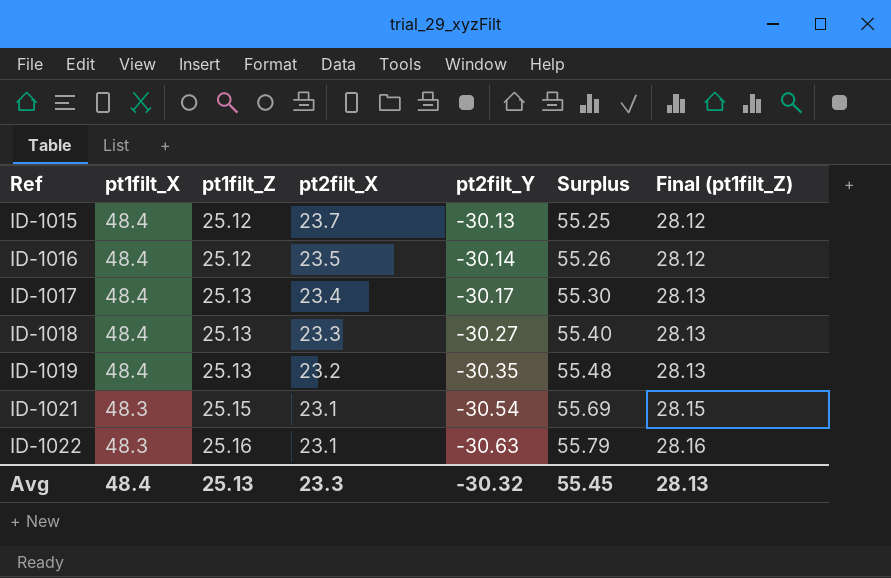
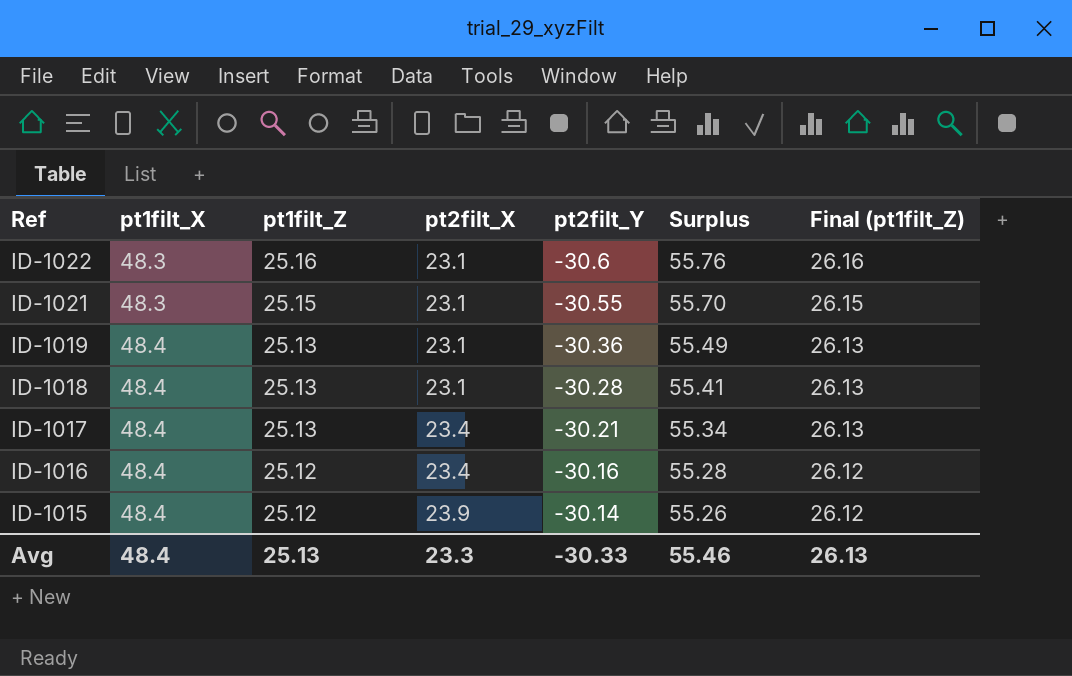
row order: Ref ascending -> Ref descending
column Final (pt1filt_Z) | formula: [pt1filt_Z] + 3 -> [pt1filt_Z] + 1
ID-1022 | pt2filt_Y: -30.63 -> -30.6
ID-1022 | Surplus: 55.79 -> 55.76
ID-1021 | pt2filt_Y: -30.54 -> -30.55
ID-1021 | Surplus: 55.69 -> 55.70
ID-1019 | pt2filt_X: 23.2 -> 23.1
ID-1019 | pt2filt_Y: -30.35 -> -30.36
ID-1019 | Surplus: 55.48 -> 55.49
ID-1018 | pt2filt_X: 23.3 -> 23.1
ID-1018 | pt2filt_Y: -30.27 -> -30.28
ID-1018 | Surplus: 55.40 -> 55.41
ID-1017 | pt2filt_Y: -30.17 -> -30.21
ID-1017 | Surplus: 55.30 -> 55.34
ID-1016 | pt2filt_X: 23.5 -> 23.4
ID-1016 | pt2filt_Y: -30.14 -> -30.16
ID-1016 | Surplus: 55.26 -> 55.28
ID-1015 | pt2filt_X: 23.7 -> 23.9
ID-1015 | pt2filt_Y: -30.13 -> -30.14
ID-1015 | Surplus: 55.25 -> 55.26
Avg | pt2filt_Y: -30.32 -> -30.33
Avg | Surplus: 55.45 -> 55.46
Avg | Final (pt1filt_Z): 28.13 -> 26.13

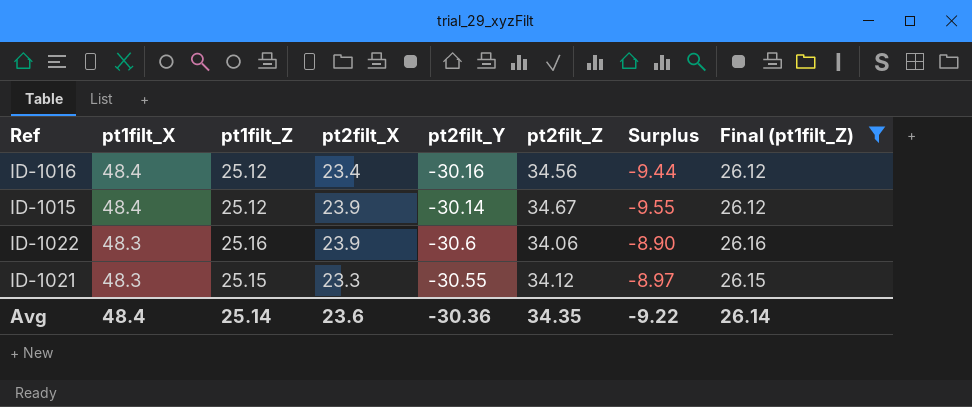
filter: none -> Final (pt1filt_Z) != 26.13
row order: Ref descending -> pt1filt_X descending
column pt2filt_Z | position: none -> 6
column Surplus | formula: [pt1filt_Z] - [pt2filt_Y] -> [pt1filt_Z] - [pt2filt_Z]
ID-1022 | pt2filt_X: 23.1 -> 23.9
ID-1021 | pt2filt_X: 23.1 -> 23.3
Avg | pt1filt_Z: 25.13 -> 25.14
Avg | pt2filt_X: 23.3 -> 23.6
Avg | pt2filt_Y: -30.33 -> -30.36
Avg | Surplus: 55.46 -> -9.22
Avg | Final (pt1filt_Z): 26.13 -> 26.14

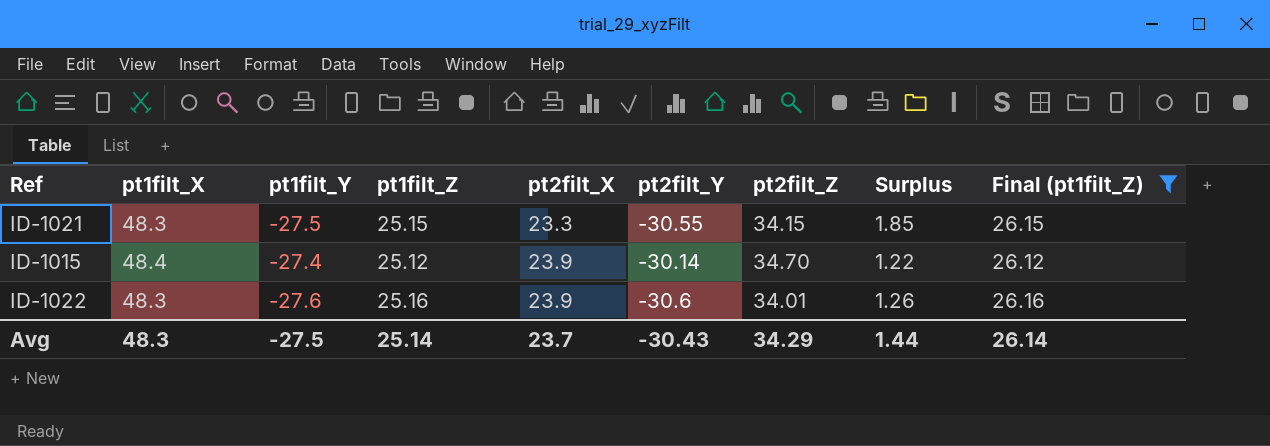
row order: pt1filt_X descending -> pt2filt_X ascending
column pt1filt_Y | position: none -> 3
column Surplus | formula: [pt1filt_Z] - [pt2filt_Z] -> [pt1filt_Z] - [pt2filt_X]
row ID-1016: 48.4 | 25.12 | 23.4 | -30.16 | 34.56 | -9.44 | 26.12 -> none
ID-1021 | pt2filt_Z: 34.12 -> 34.15
ID-1015 | pt2filt_Z: 34.67 -> 34.70
ID-1022 | pt2filt_Z: 34.06 -> 34.01
Avg | pt1filt_X: 48.4 -> 48.3
Avg | pt2filt_X: 23.6 -> 23.7
Avg | pt2filt_Y: -30.36 -> -30.43
Avg | pt2filt_Z: 34.35 -> 34.29
Avg | Surplus: -9.22 -> 1.44

